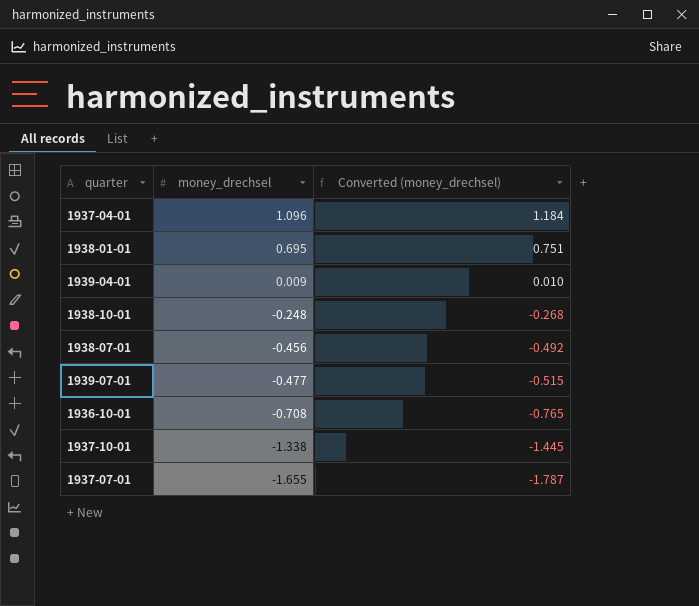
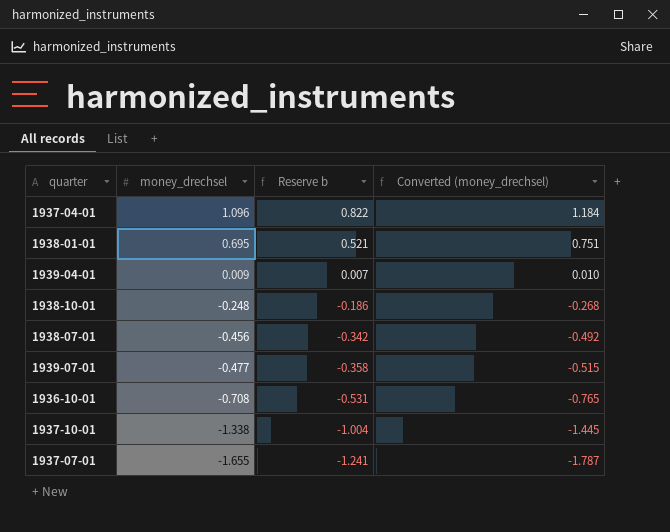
column Reserve b | formula: none -> [money_drechsel] * 0.75

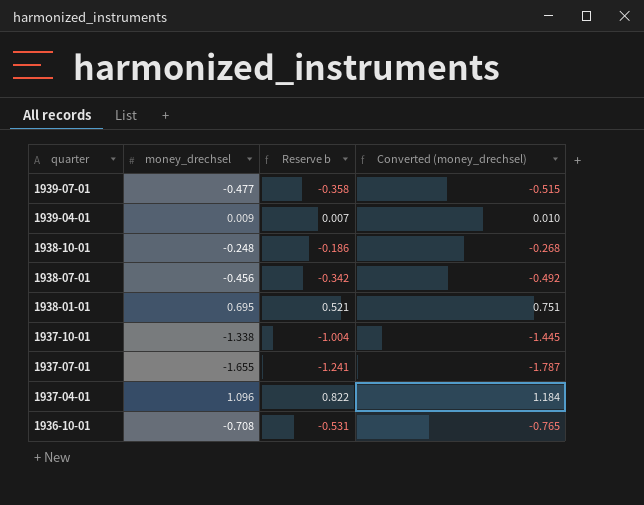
row order: money_drechsel descending -> quarter descending

